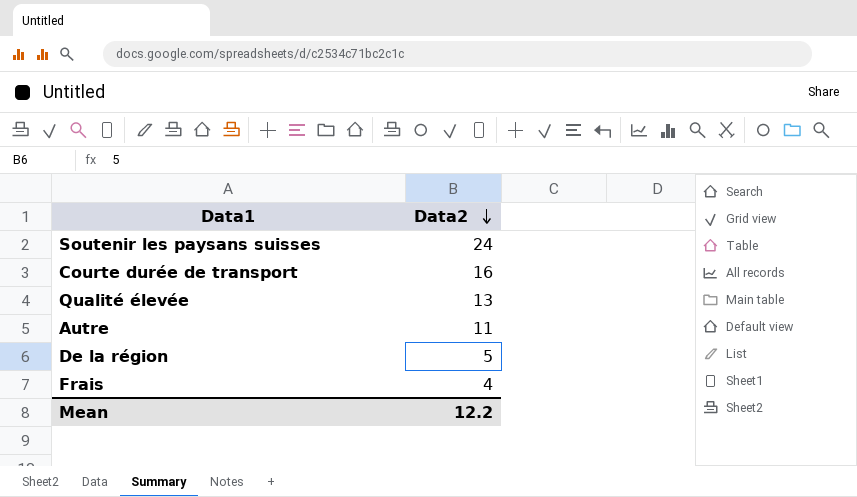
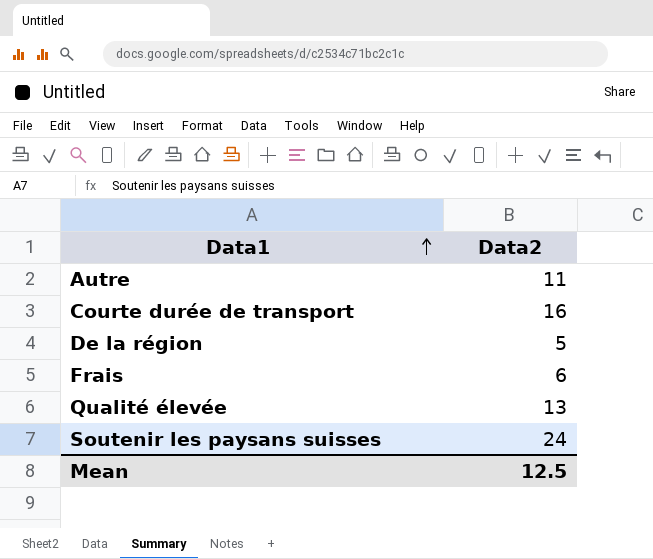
row order: Data2 descending -> Data1 ascending
Frais | Data2: 4 -> 6
Mean | Data2: 12.2 -> 12.5

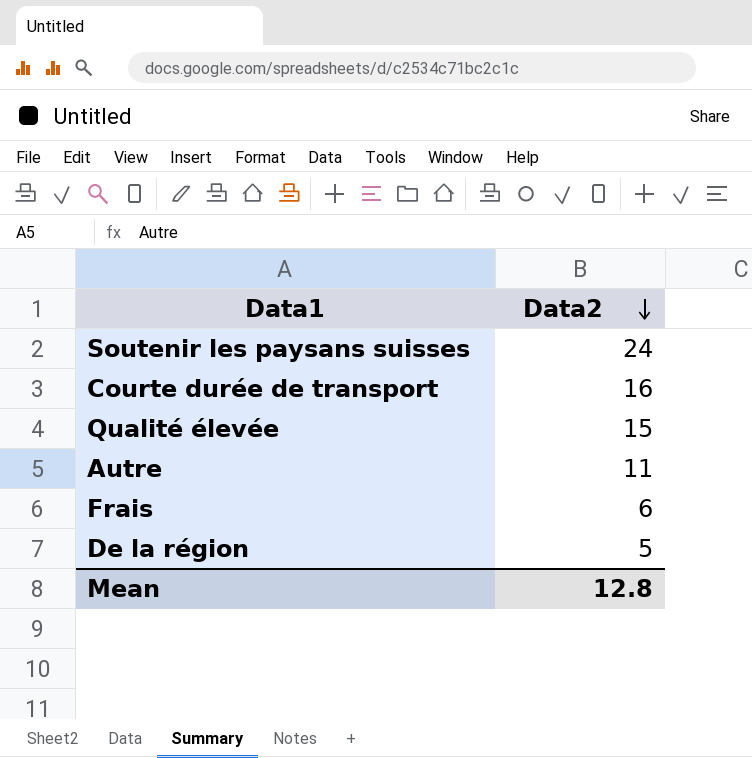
row order: Data1 ascending -> Data2 descending
Qualité élevée | Data2: 13 -> 15
Mean | Data2: 12.5 -> 12.8

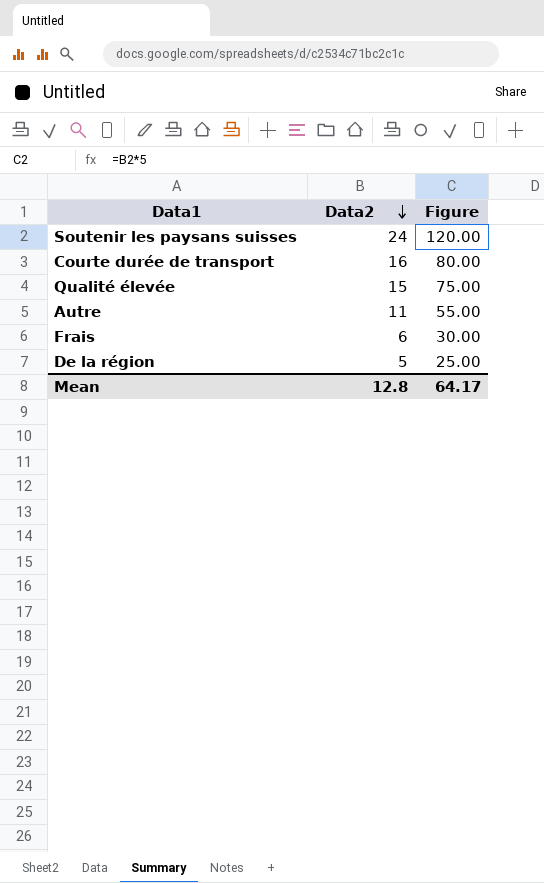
column Figure | formula: none -> [Data2] * 5

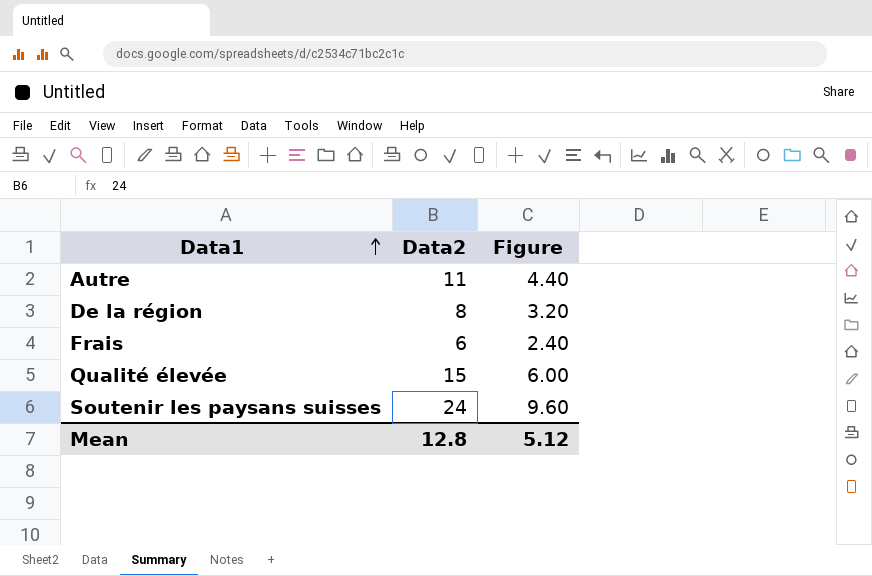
row order: Data2 descending -> Data1 ascending
column Figure | formula: [Data2] * 5 -> [Data2] * 0.4
row Courte durée de transport: 16 | 80.00 -> none
De la région | Data2: 5 -> 8
Mean | Figure: 64.17 -> 5.12

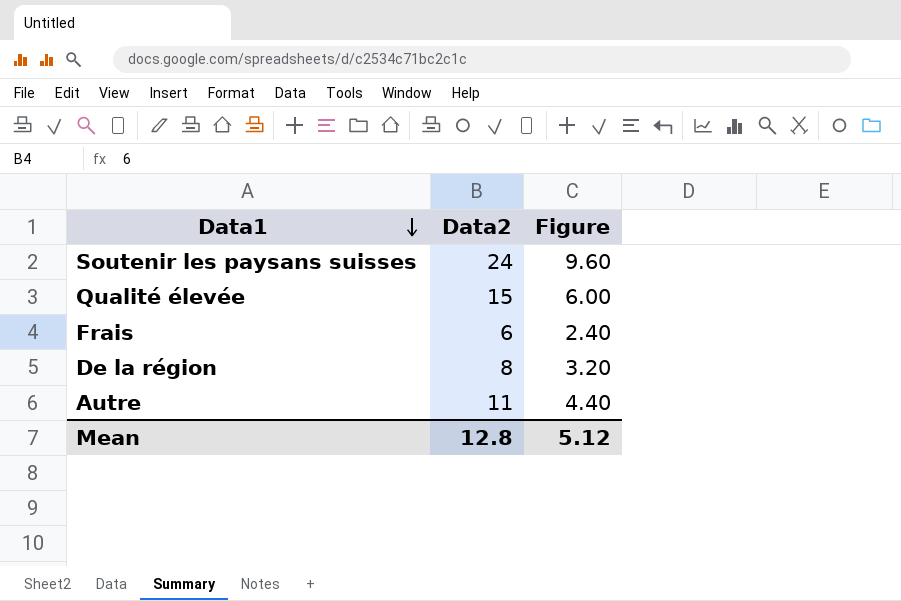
row order: Data1 ascending -> Data1 descending

